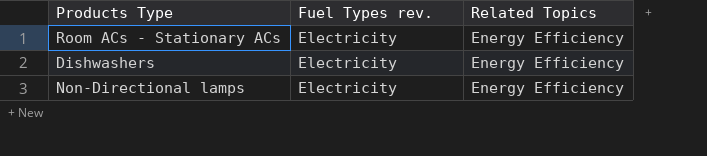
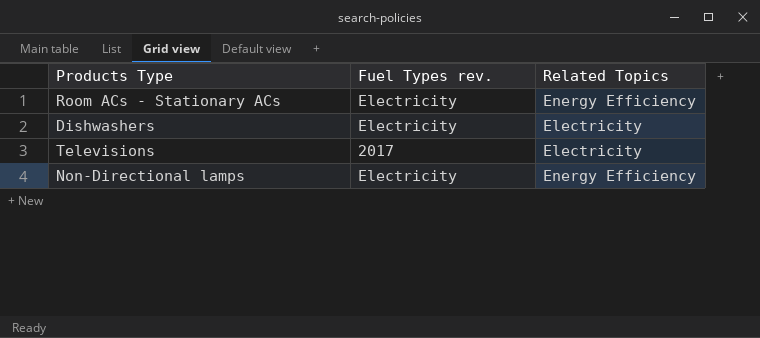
Dishwashers | Related Topics: Energy Efficiency -> Electricity
row Televisions: none -> 2017 | Electricity

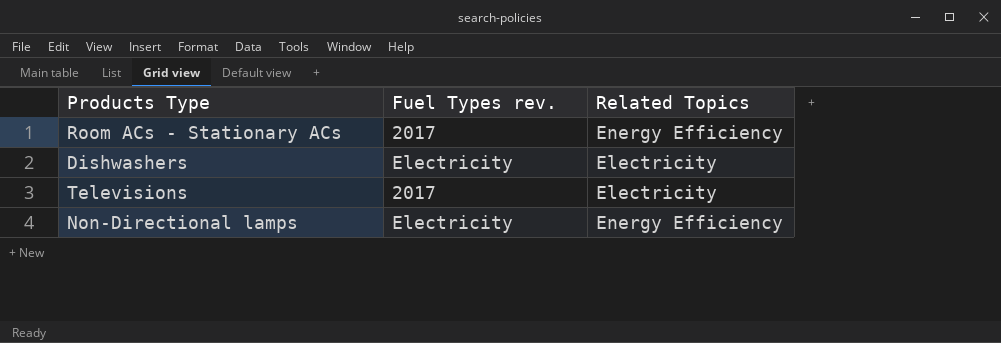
Room ACs - Stationary ACs | Fuel Types rev.: Electricity -> 2017

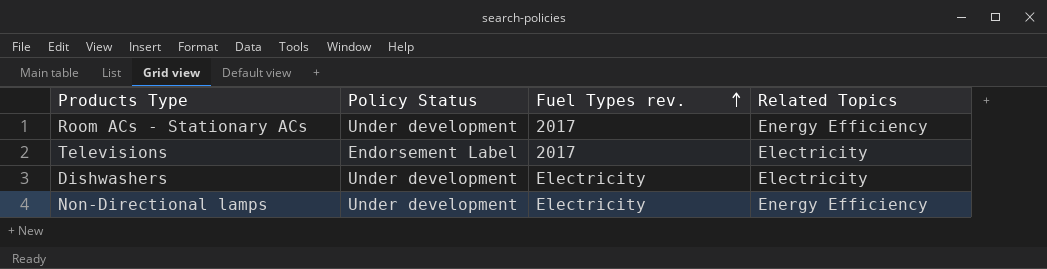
row order: none -> Fuel Types rev. ascending
column Policy Status | position: none -> 2

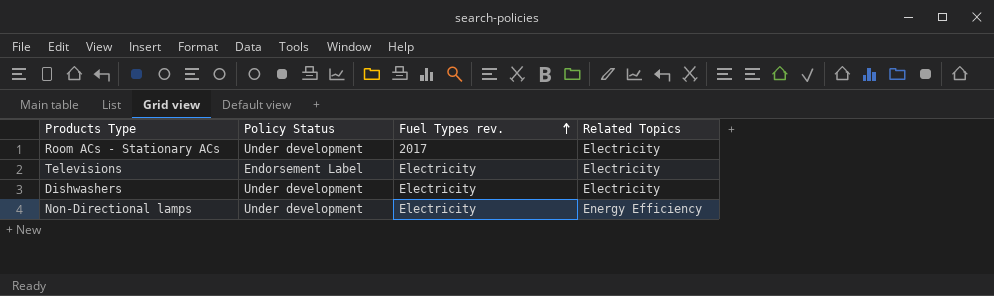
Room ACs - Stationary ACs | Related Topics: Energy Efficiency -> Electricity
Televisions | Fuel Types rev.: 2017 -> Electricity

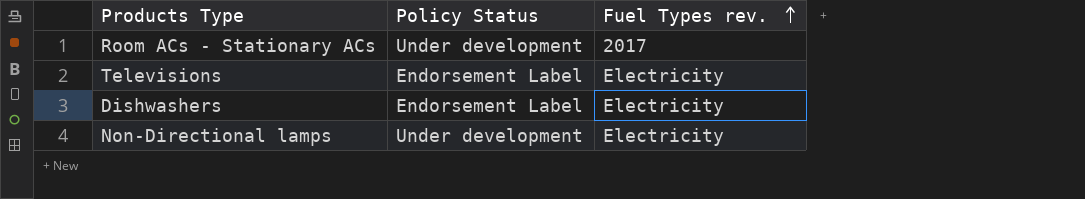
column Related Topics | position: 4 -> none
Dishwashers | Policy Status: Under development -> Endorsement Label

